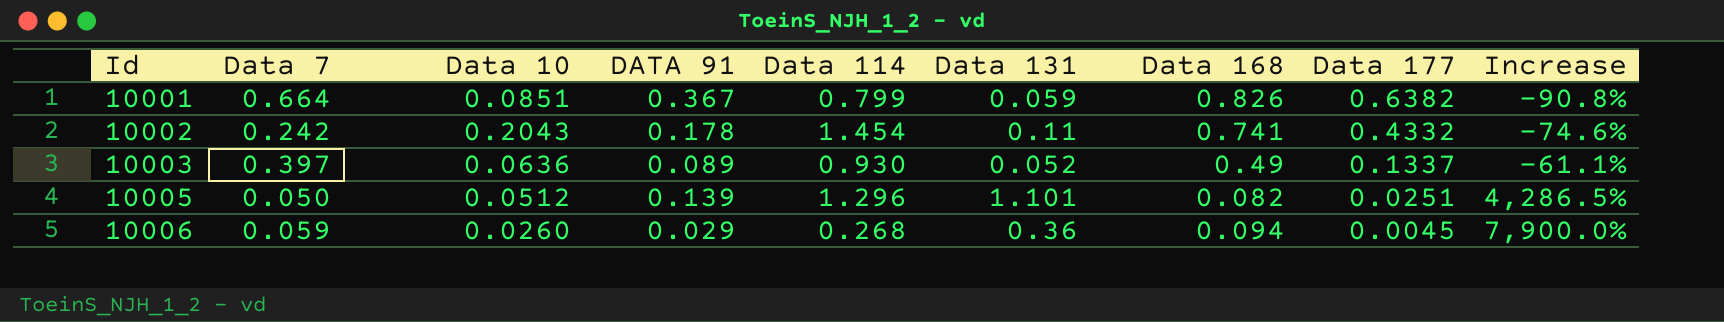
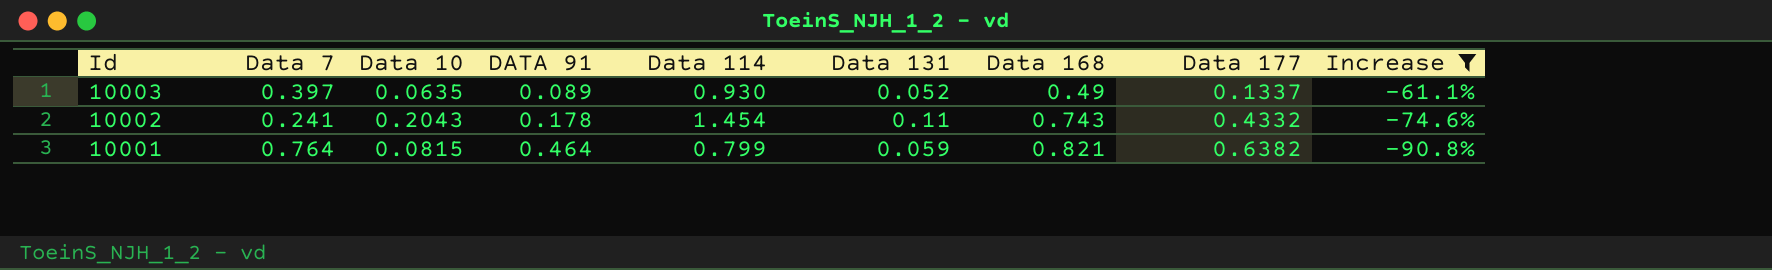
filter: none -> Increase <= -61.1%
row order: Id ascending -> Id descending
10003 | Data 10: 0.0636 -> 0.0635
10002 | Data 7: 0.242 -> 0.241
10002 | Data 168: 0.741 -> 0.743
10001 | Data 7: 0.664 -> 0.764
10001 | Data 10: 0.0851 -> 0.0815
10001 | DATA 91: 0.367 -> 0.464
10001 | Data 168: 0.826 -> 0.821

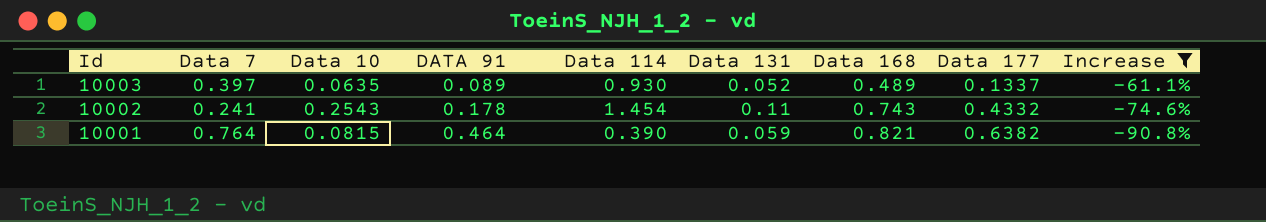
10003 | Data 168: 0.49 -> 0.489
10002 | Data 10: 0.2043 -> 0.2543
10001 | Data 114: 0.799 -> 0.390

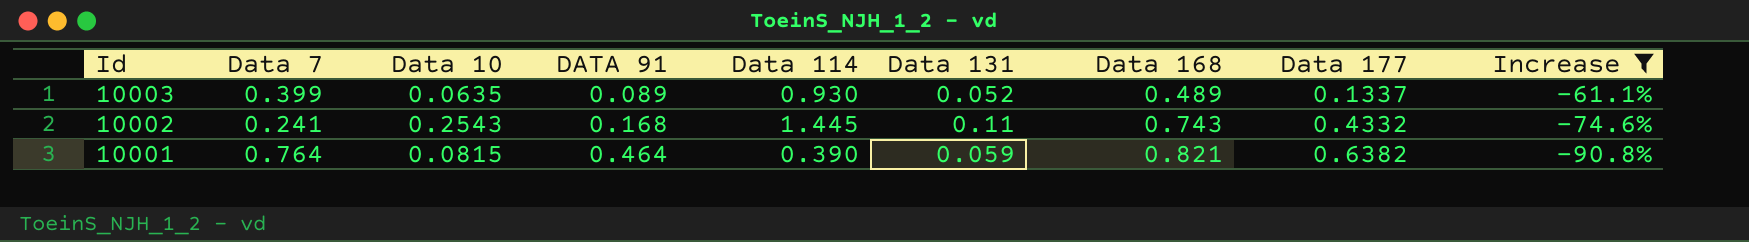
10003 | Data 7: 0.397 -> 0.399
10002 | DATA 91: 0.178 -> 0.168
10002 | Data 114: 1.454 -> 1.445

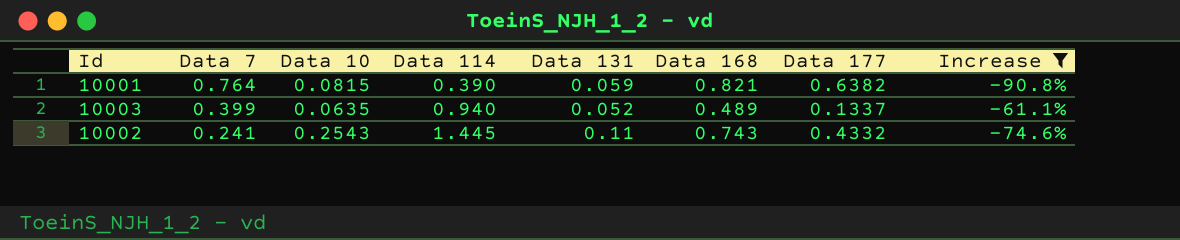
row order: Id descending -> Data 7 descending
column DATA 91 | position: 4 -> none
10003 | Data 114: 0.930 -> 0.940

